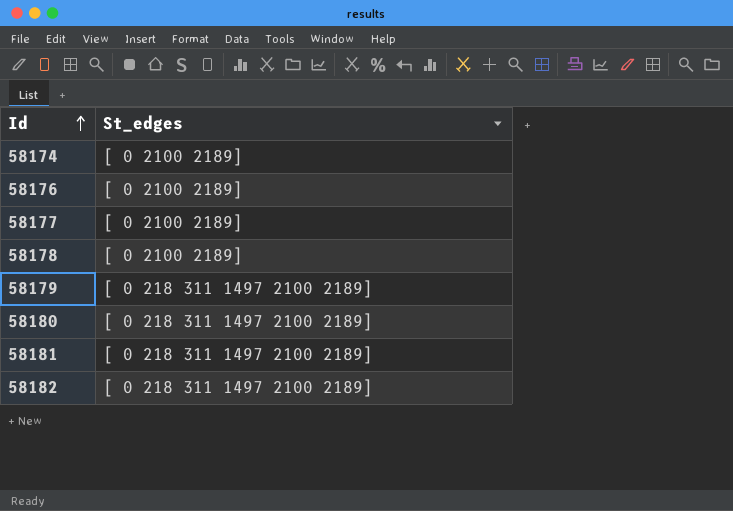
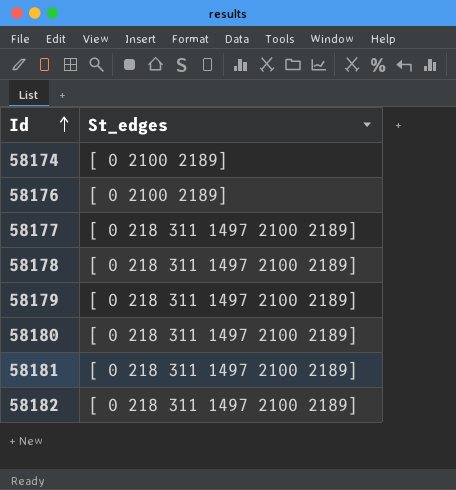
58177 | St_edges: [ 0 2100 2189] -> [ 0 218 311 1497 2100 2189]
58178 | St_edges: [ 0 2100 2189] -> [ 0 218 311 1497 2100 2189]

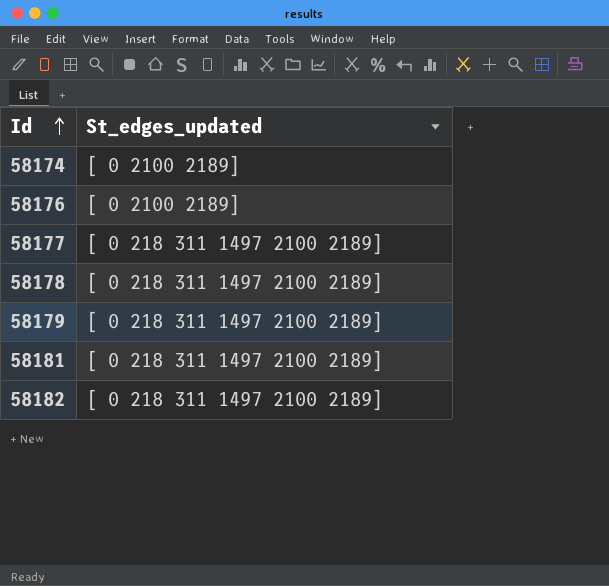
column name: St_edges -> St_edges_updated
row 58180: [ 0 218 311 1497 2100 2189] -> none

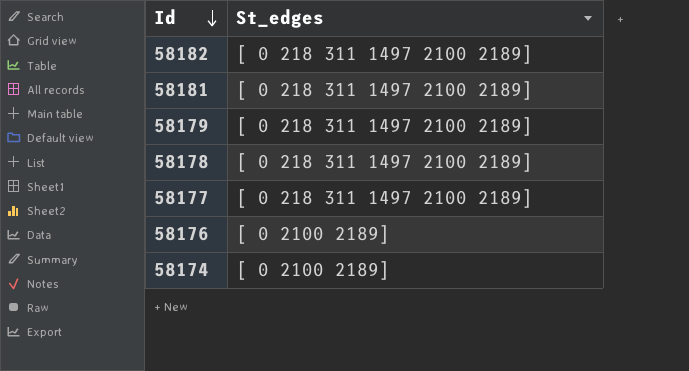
row order: Id ascending -> Id descending
column name: St_edges_updated -> St_edges

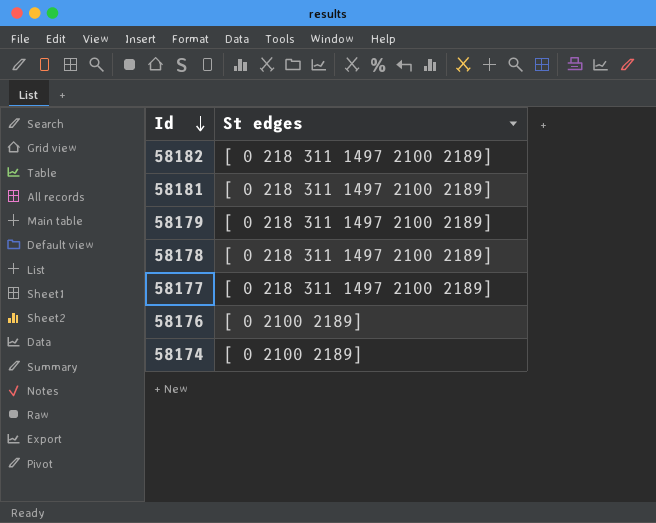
column name: St_edges -> St edges

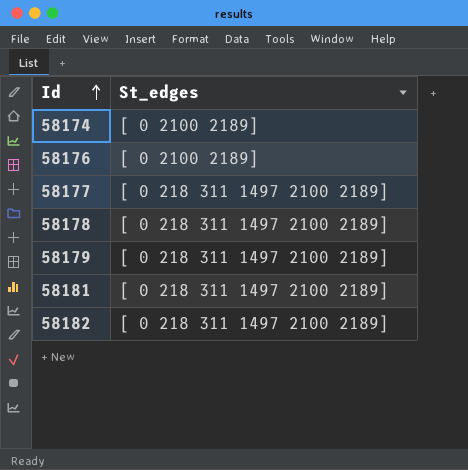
row order: Id descending -> Id ascending
column name: St edges -> St_edges

